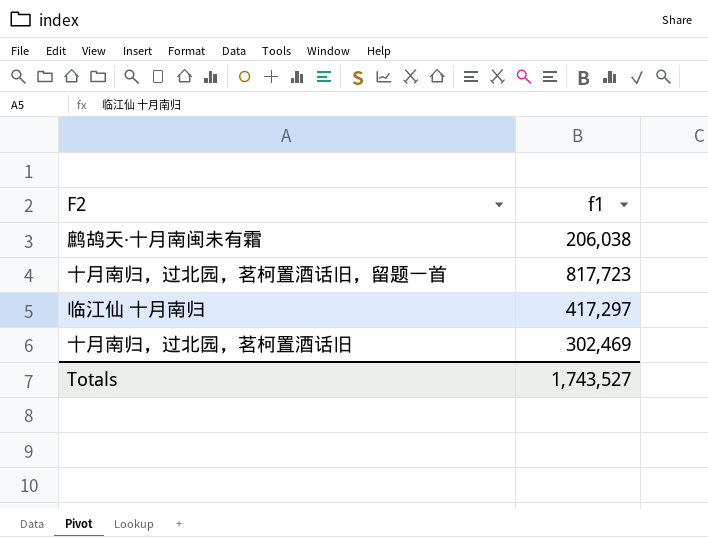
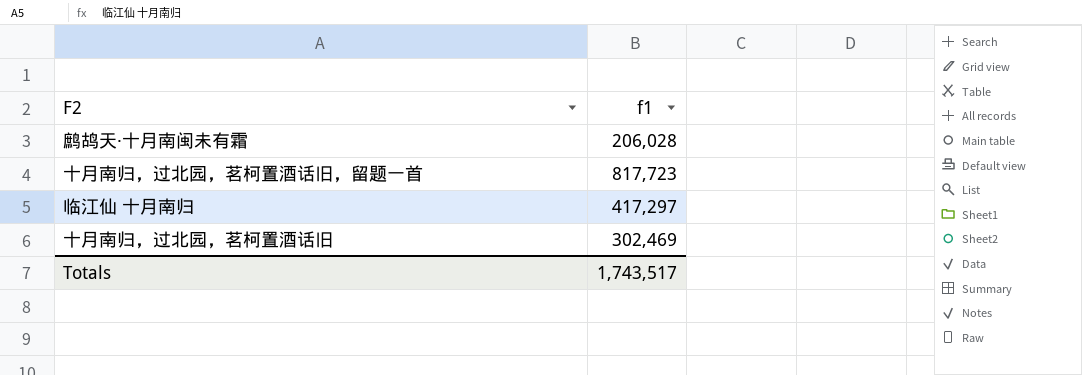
鹧鸪天·十月南闽未有霜 | f1: 206,038 -> 206,028
Totals | f1: 1,743,527 -> 1,743,517

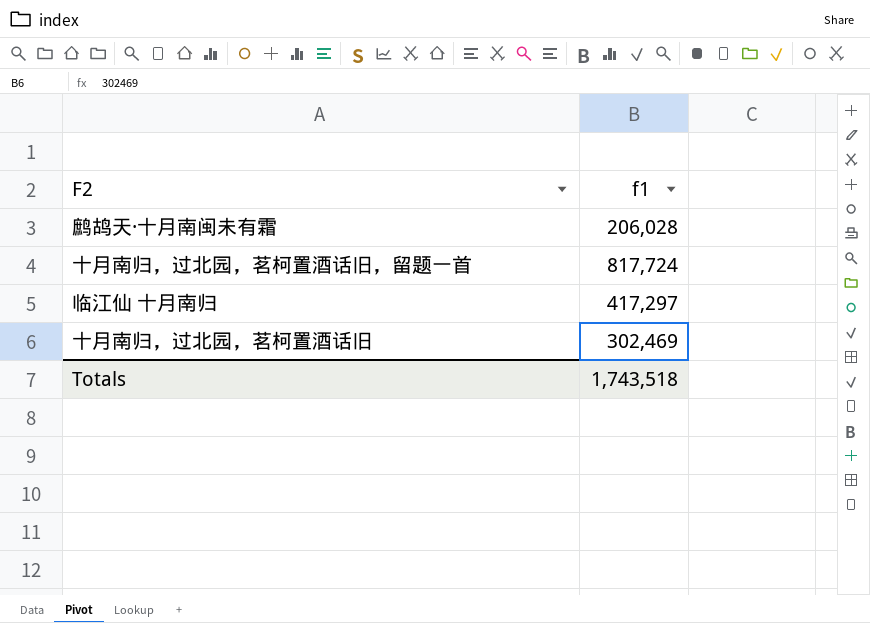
十月南归，过北园，茗柯置酒话旧，留题一首 | f1: 817,723 -> 817,724
Totals | f1: 1,743,517 -> 1,743,518

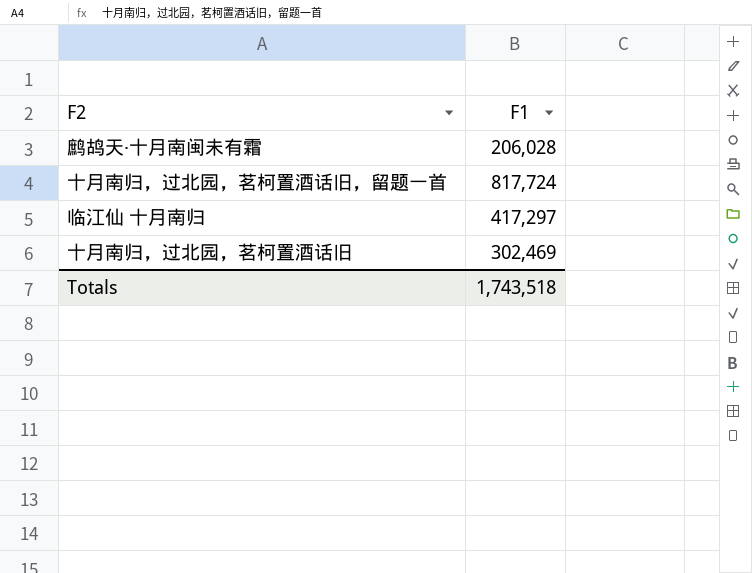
column name: f1 -> F1

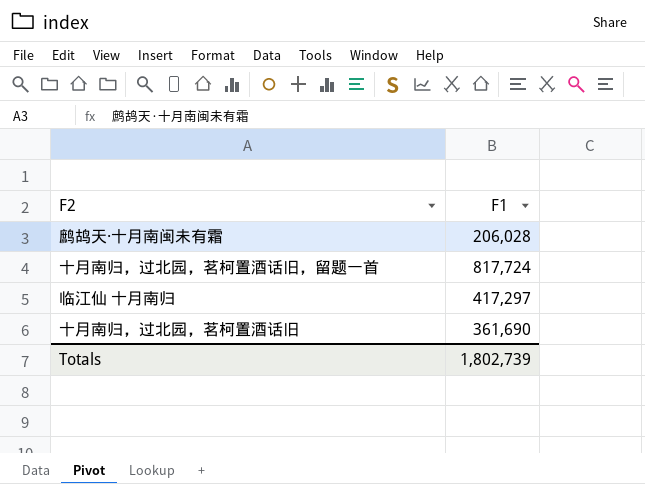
十月南归，过北园，茗柯置酒话旧 | F1: 302,469 -> 361,690
Totals | F1: 1,743,518 -> 1,802,739

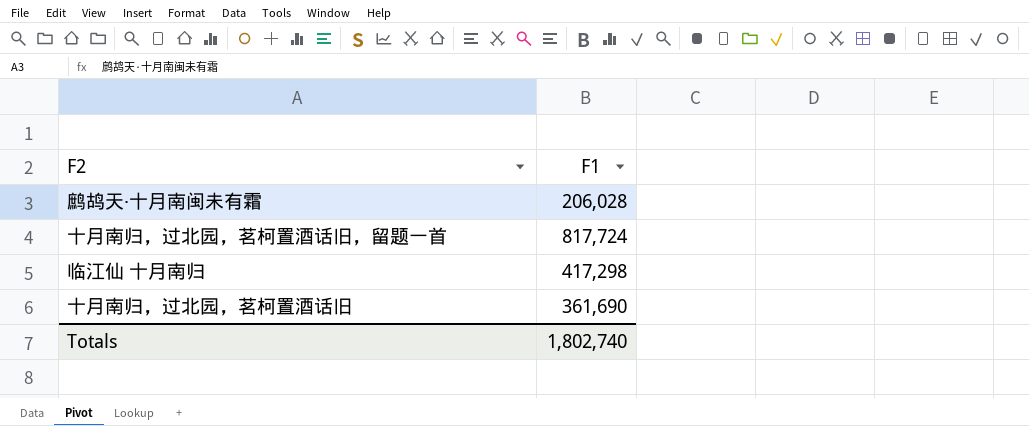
临江仙 十月南归 | F1: 417,297 -> 417,298
Totals | F1: 1,802,739 -> 1,802,740

